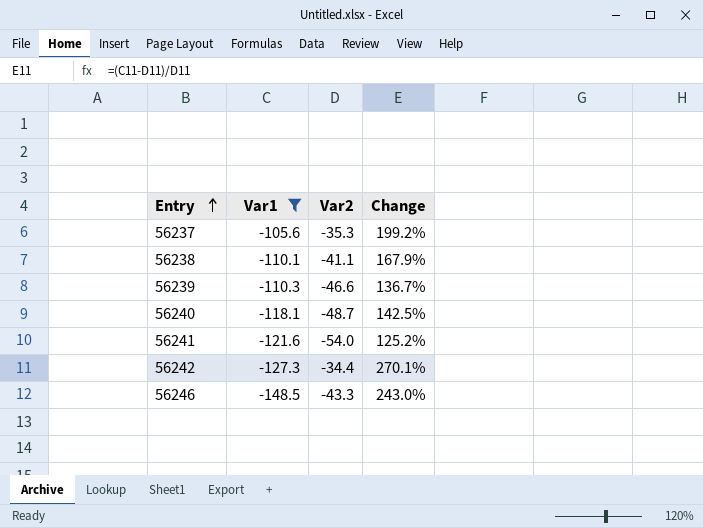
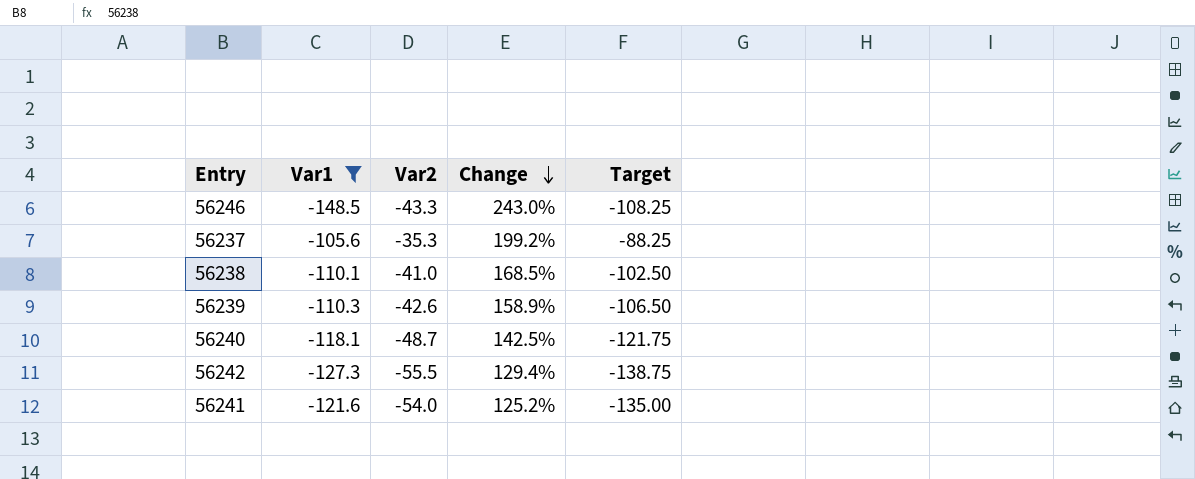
row order: Entry ascending -> Change descending
column Target | formula: none -> [Var2] * 2.5
56238 | Var2: -41.1 -> -41.0
56238 | Change: 167.9% -> 168.5%
56239 | Var2: -46.6 -> -42.6
56239 | Change: 136.7% -> 158.9%
56242 | Var2: -34.4 -> -55.5
56242 | Change: 270.1% -> 129.4%

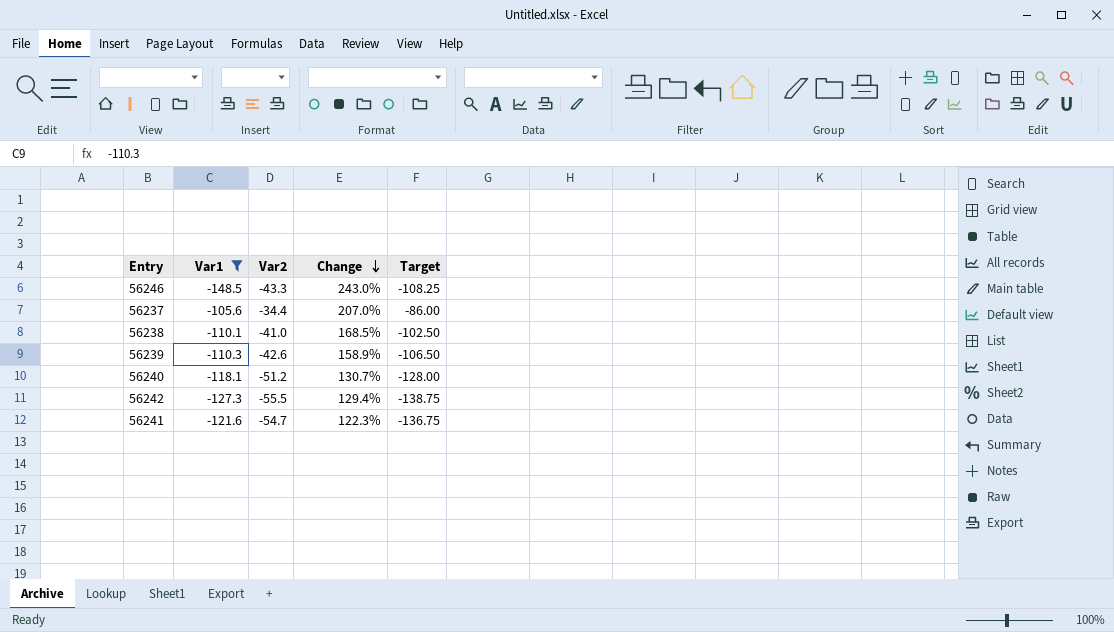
56237 | Var2: -35.3 -> -34.4
56237 | Change: 199.2% -> 207.0%
56237 | Target: -88.25 -> -86.00
56240 | Var2: -48.7 -> -51.2
56240 | Change: 142.5% -> 130.7%
56240 | Target: -121.75 -> -128.00
56241 | Var2: -54.0 -> -54.7
56241 | Change: 125.2% -> 122.3%
56241 | Target: -135.00 -> -136.75

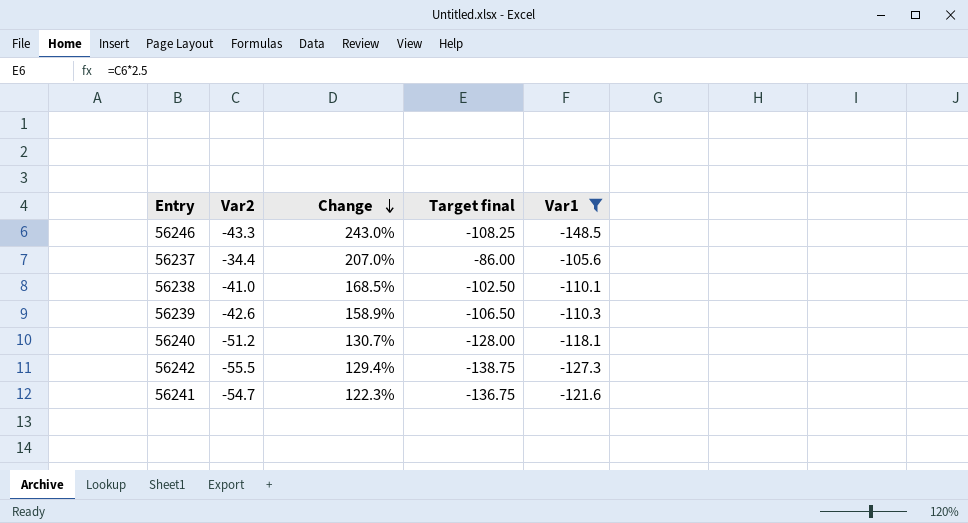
column name: Target -> Target final
column Var1 | position: 2 -> 5

